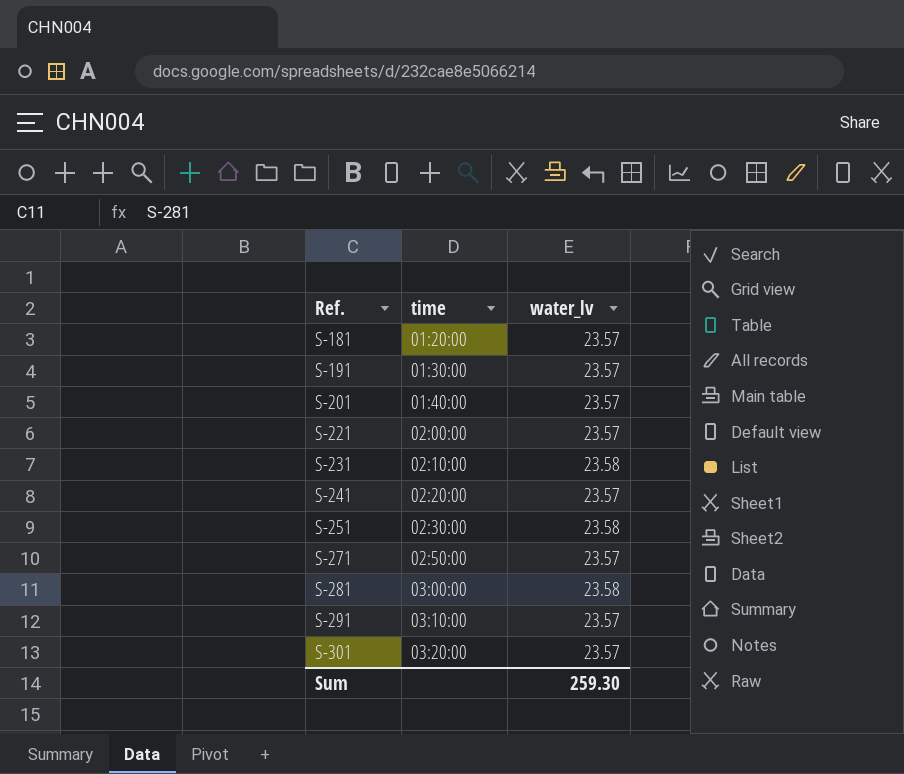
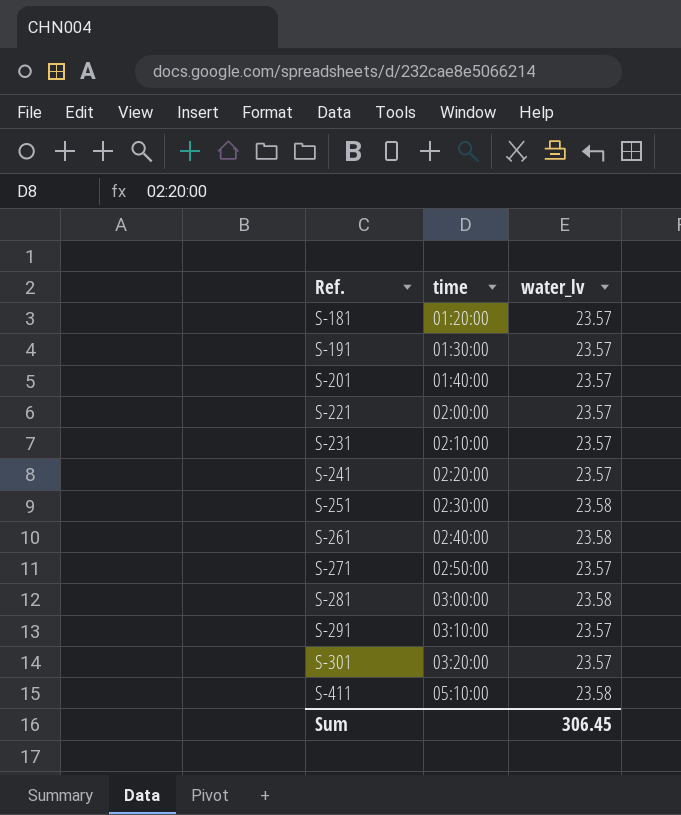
S-231 | water_lv: 23.58 -> 23.57
row S-261: none -> 02:40:00 | 23.58
row S-411: none -> 05:10:00 | 23.58
Sum | water_lv: 259.30 -> 306.45

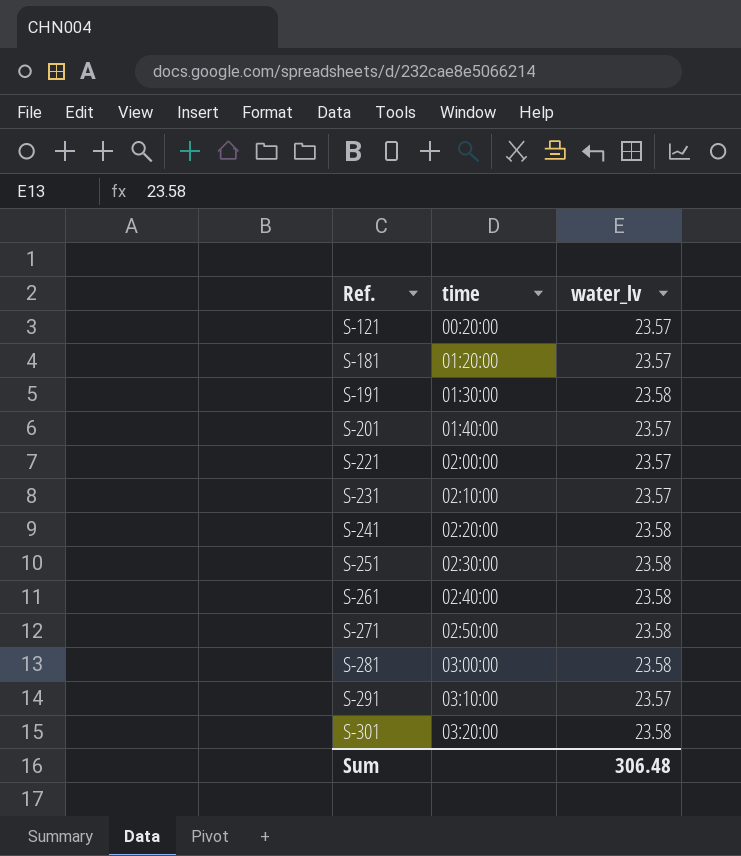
row S-411: 05:10:00 | 23.58 -> none
row S-121: none -> 00:20:00 | 23.57
S-191 | water_lv: 23.57 -> 23.58
S-241 | water_lv: 23.57 -> 23.58
S-271 | water_lv: 23.57 -> 23.58
S-301 | water_lv: 23.57 -> 23.58
Sum | water_lv: 306.45 -> 306.48

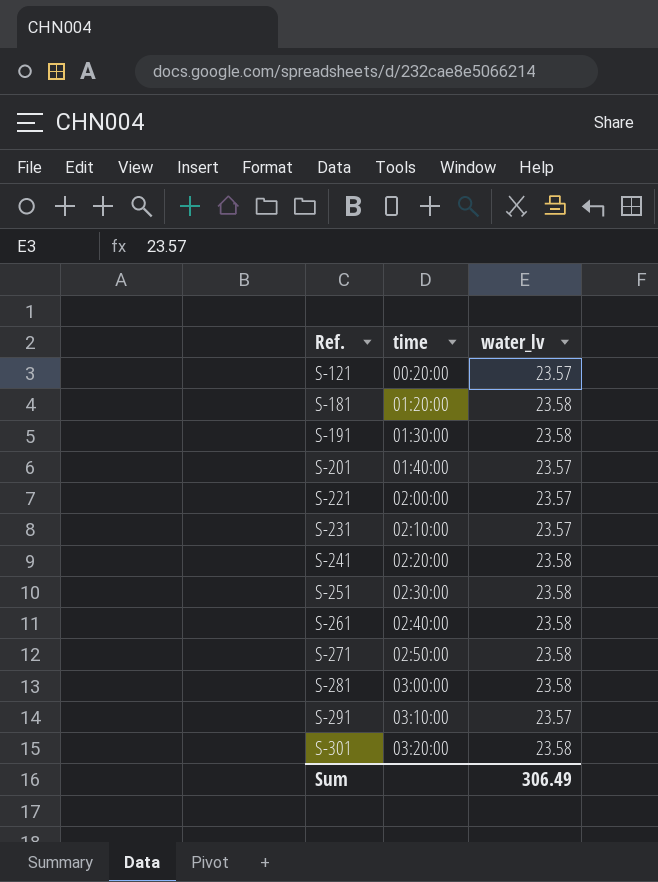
S-181 | water_lv: 23.57 -> 23.58
Sum | water_lv: 306.48 -> 306.49

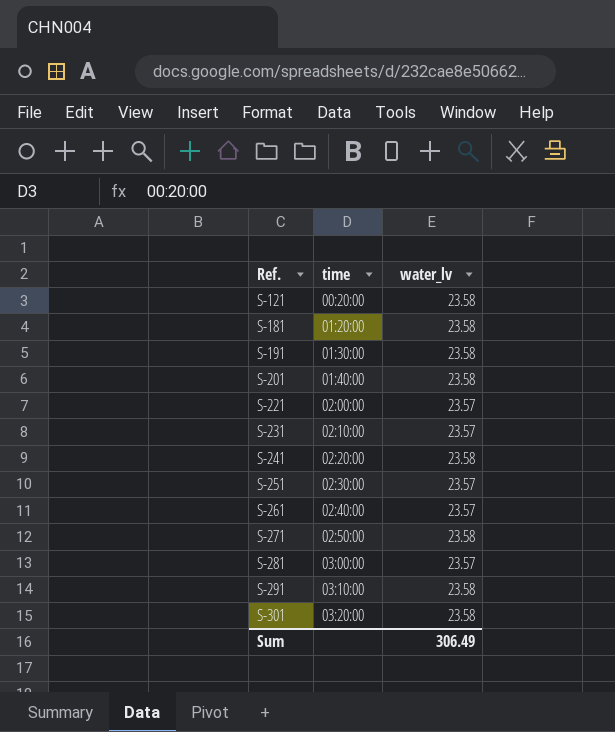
S-121 | water_lv: 23.57 -> 23.58
S-201 | water_lv: 23.57 -> 23.58
S-251 | water_lv: 23.58 -> 23.57
S-261 | water_lv: 23.58 -> 23.57
S-281 | water_lv: 23.58 -> 23.57
S-291 | water_lv: 23.57 -> 23.58

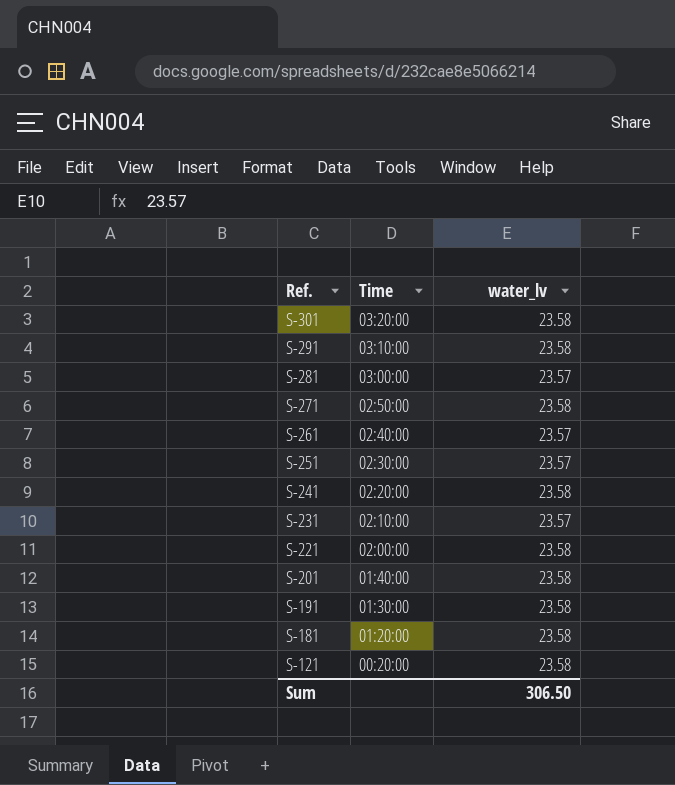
row order: Ref. ascending -> Ref. descending
column name: time -> Time
S-221 | water_lv: 23.57 -> 23.58
Sum | water_lv: 306.49 -> 306.50

